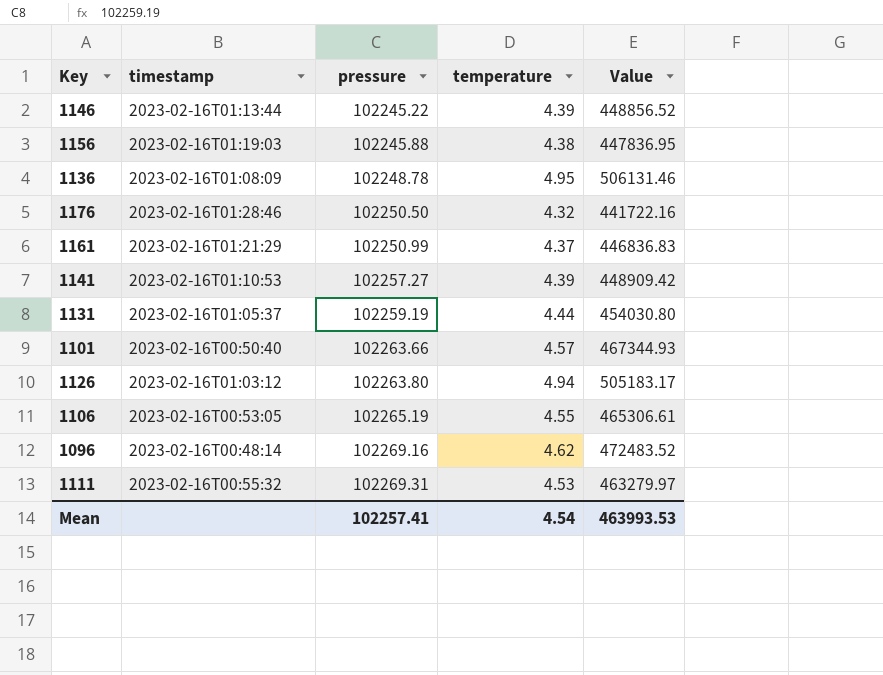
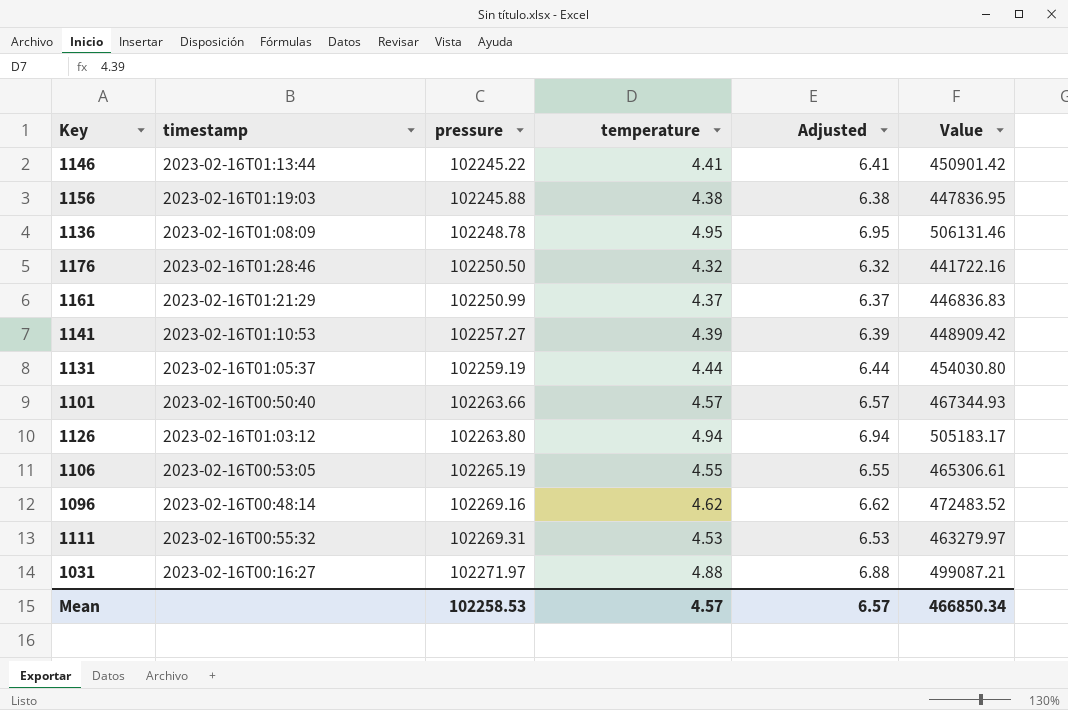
column Adjusted | formula: none -> [temperature] + 2
1146 | temperature: 4.39 -> 4.41
1146 | Value: 448856.52 -> 450901.42
row 1031: none -> 2023-02-16T00:16:27 | 102271.97 | 4.88 | 6.88 | 499087.21
Mean | pressure: 102257.41 -> 102258.53
Mean | temperature: 4.54 -> 4.57
Mean | Value: 463993.53 -> 466850.34

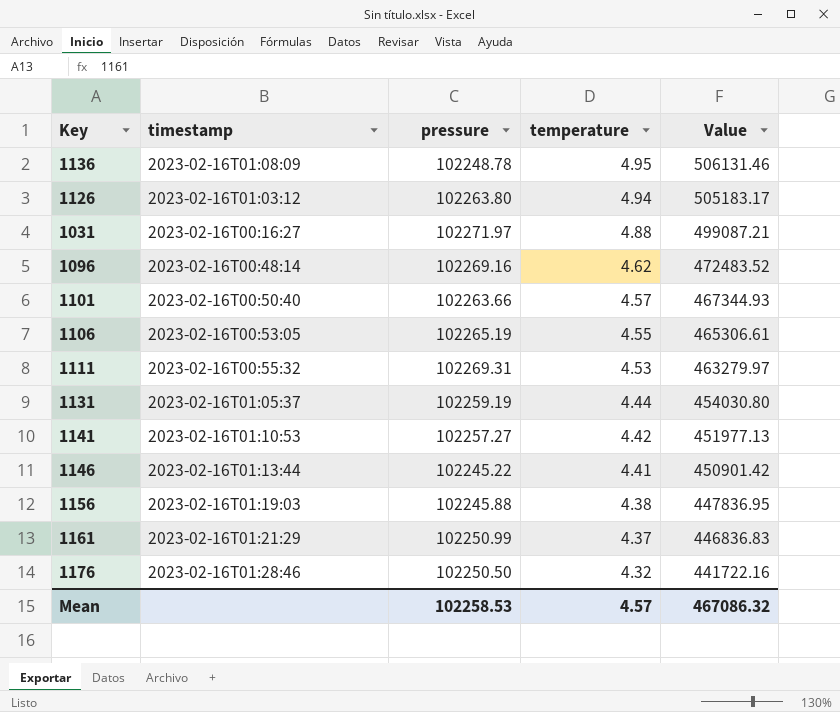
row order: pressure ascending -> temperature descending
column Adjusted | formula: [temperature] + 2 -> none
1141 | temperature: 4.39 -> 4.42
1141 | Value: 448909.42 -> 451977.13
Mean | Value: 466850.34 -> 467086.32

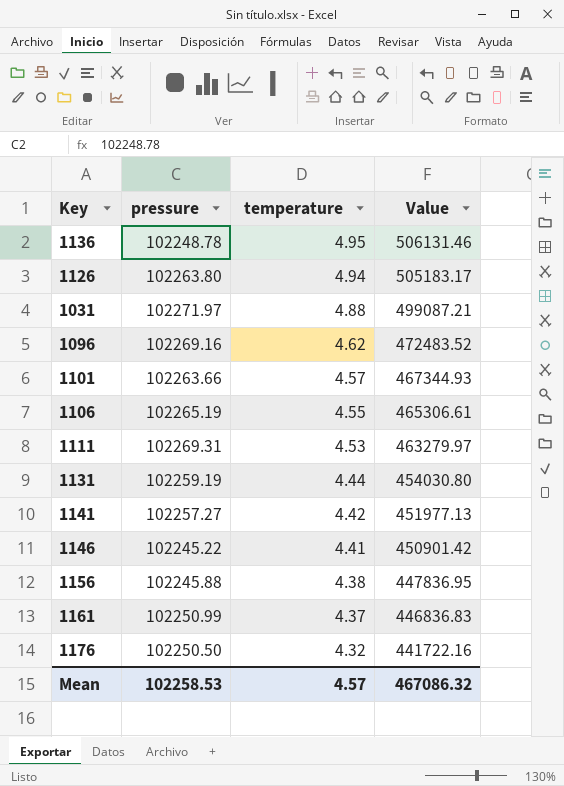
column timestamp | position: 2 -> none

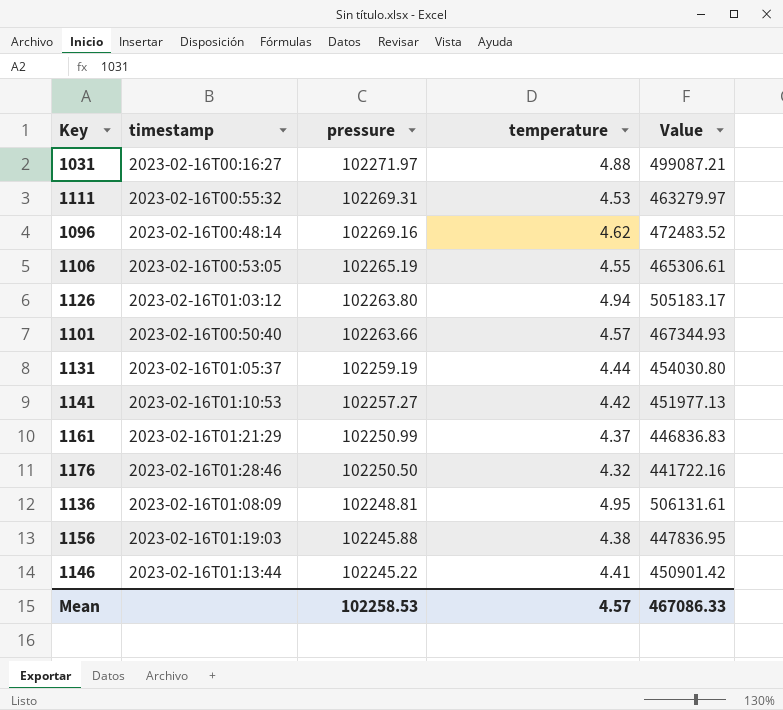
row order: temperature descending -> pressure descending
column timestamp | position: none -> 2
1136 | pressure: 102248.78 -> 102248.81
1136 | Value: 506131.46 -> 506131.61
Mean | Value: 467086.32 -> 467086.33

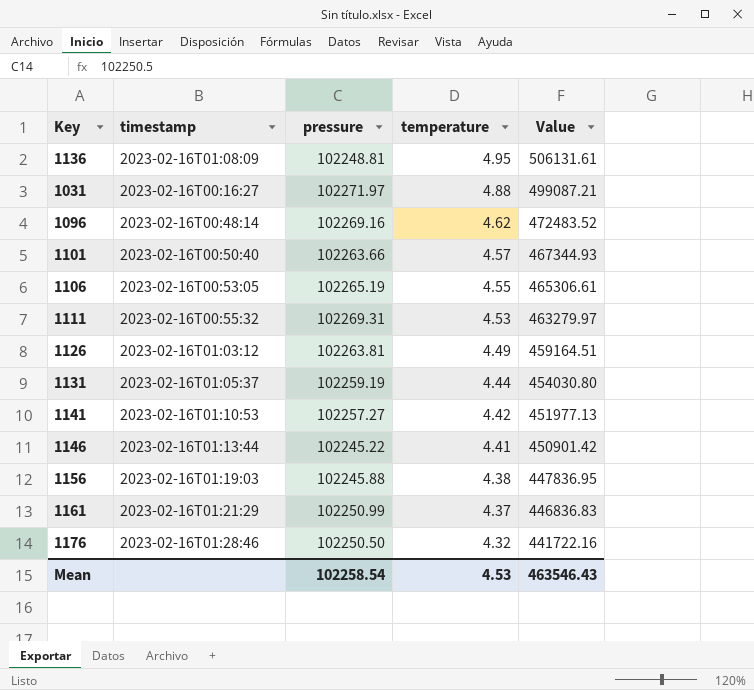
row order: pressure descending -> temperature descending
1126 | pressure: 102263.80 -> 102263.81
1126 | temperature: 4.94 -> 4.49
1126 | Value: 505183.17 -> 459164.51
Mean | pressure: 102258.53 -> 102258.54
Mean | temperature: 4.57 -> 4.53
Mean | Value: 467086.33 -> 463546.43

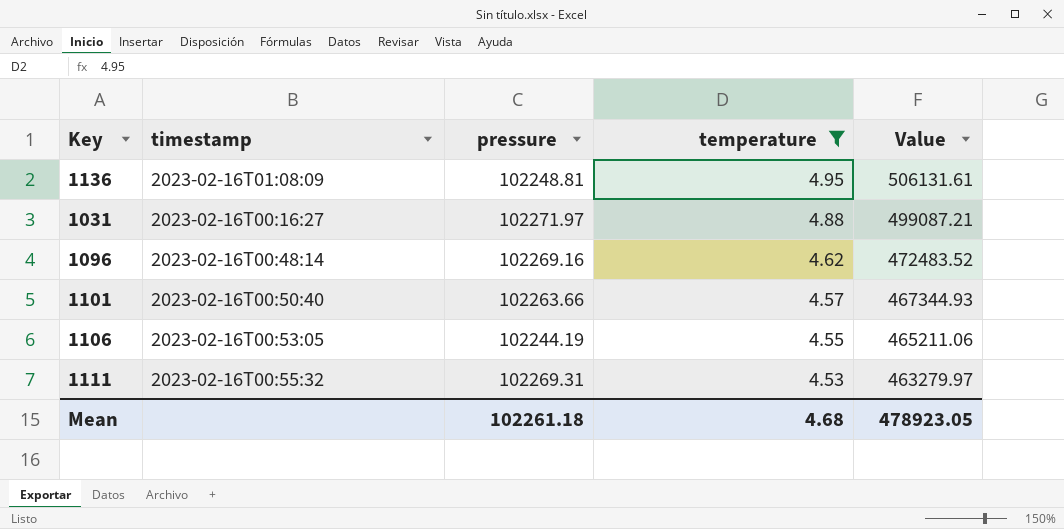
filter: none -> temperature >= 4.53
1106 | pressure: 102265.19 -> 102244.19
1106 | Value: 465306.61 -> 465211.06
Mean | pressure: 102258.54 -> 102261.18
Mean | temperature: 4.53 -> 4.68
Mean | Value: 463546.43 -> 478923.05

